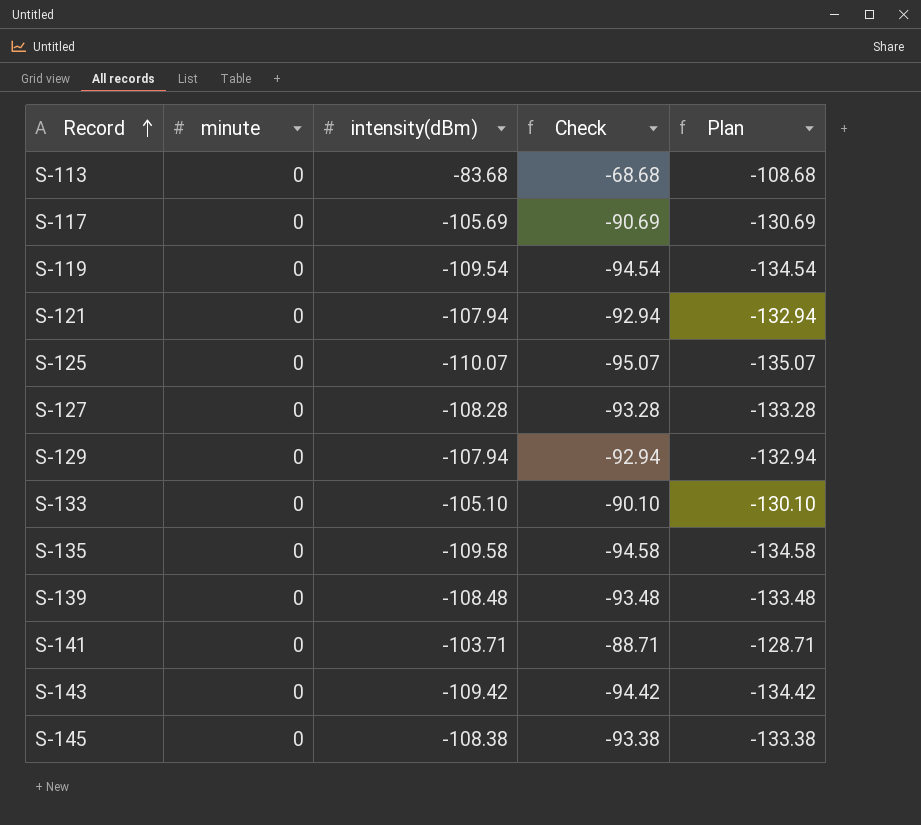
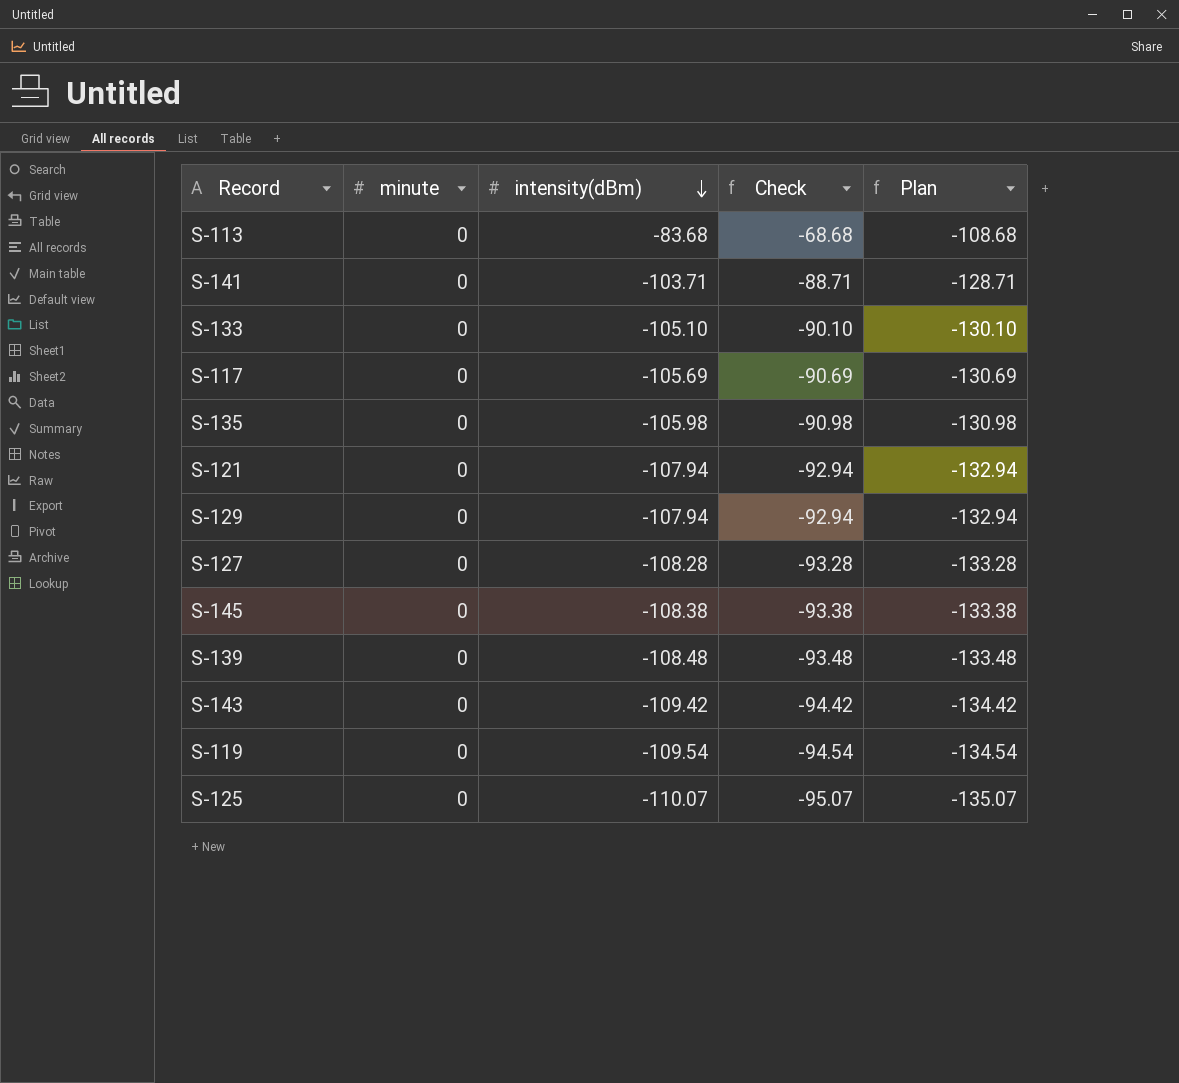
row order: Record ascending -> intensity(dBm) descending
S-135 | intensity(dBm): -109.58 -> -105.98
S-135 | Check: -94.58 -> -90.98
S-135 | Plan: -134.58 -> -130.98

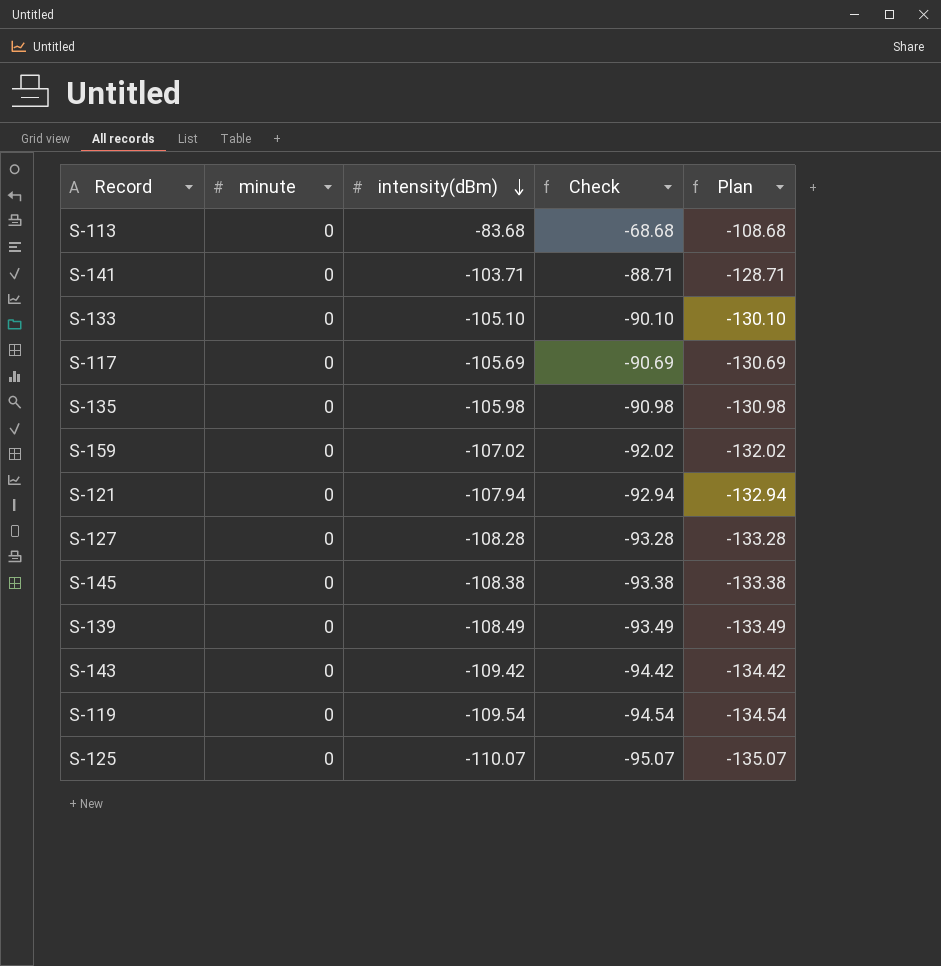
row S-129: 0 | -107.94 | -92.94 | -132.94 -> none
row S-159: none -> 0 | -107.02 | -92.02 | -132.02
S-139 | intensity(dBm): -108.48 -> -108.49
S-139 | Check: -93.48 -> -93.49
S-139 | Plan: -133.48 -> -133.49

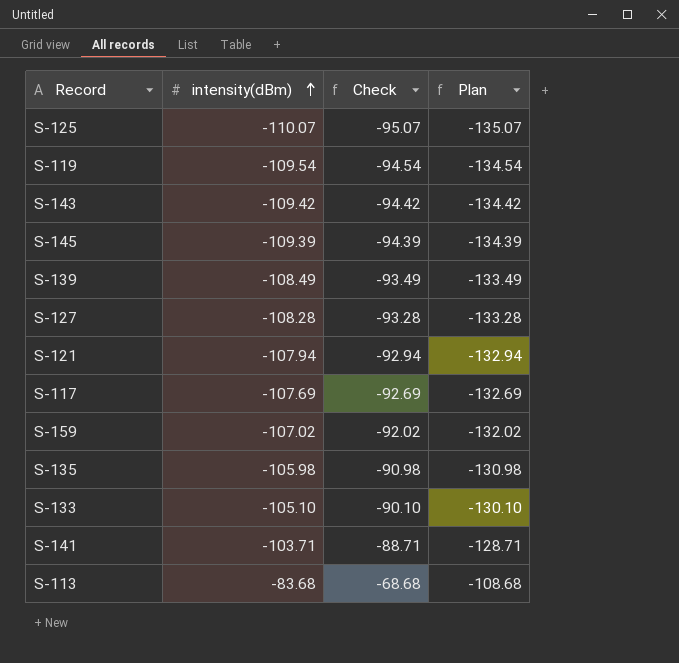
row order: intensity(dBm) descending -> intensity(dBm) ascending
column minute | position: 2 -> none
S-145 | intensity(dBm): -108.38 -> -109.39
S-145 | Check: -93.38 -> -94.39
S-145 | Plan: -133.38 -> -134.39
S-117 | intensity(dBm): -105.69 -> -107.69
S-117 | Check: -90.69 -> -92.69
S-117 | Plan: -130.69 -> -132.69

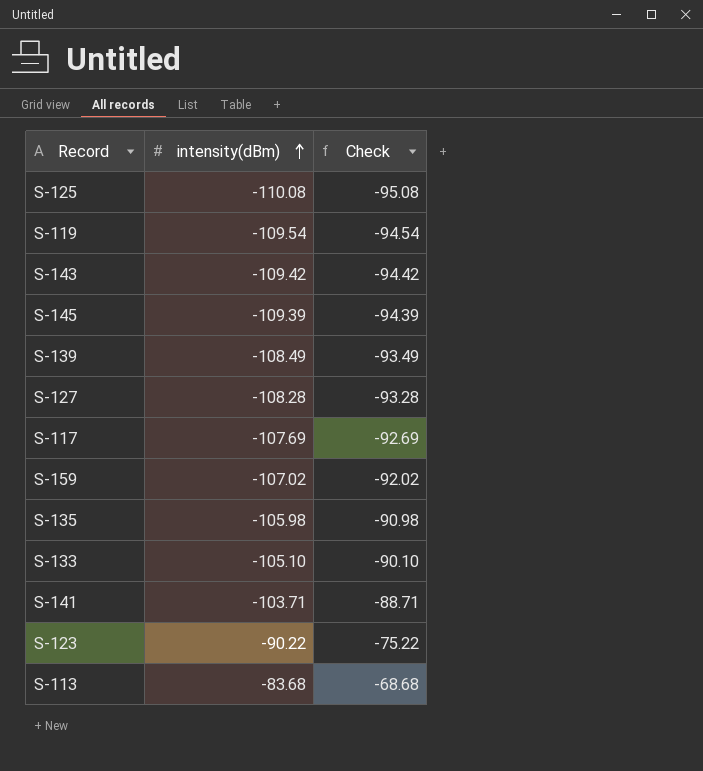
column Plan | formula: [intensity(dBm)] - 25 -> none
row S-121: -107.94 | -92.94 | -132.94 -> none
S-125 | intensity(dBm): -110.07 -> -110.08
S-125 | Check: -95.07 -> -95.08
row S-123: none -> -90.22 | -75.22

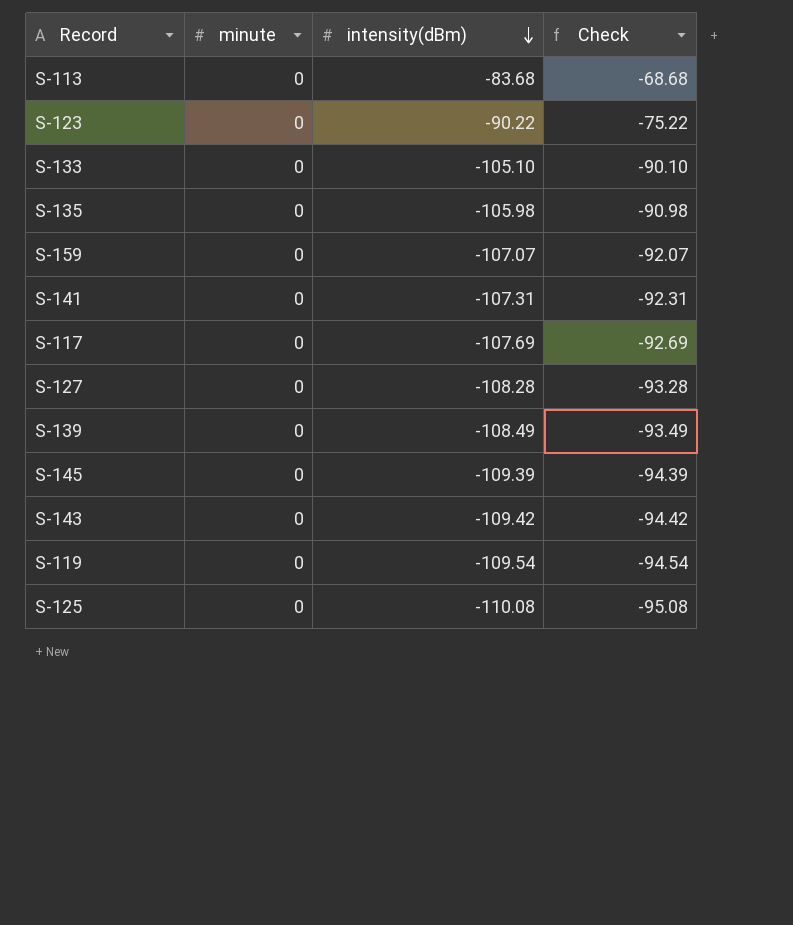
row order: intensity(dBm) ascending -> intensity(dBm) descending
column minute | position: none -> 2
S-159 | intensity(dBm): -107.02 -> -107.07
S-159 | Check: -92.02 -> -92.07
S-141 | intensity(dBm): -103.71 -> -107.31
S-141 | Check: -88.71 -> -92.31

